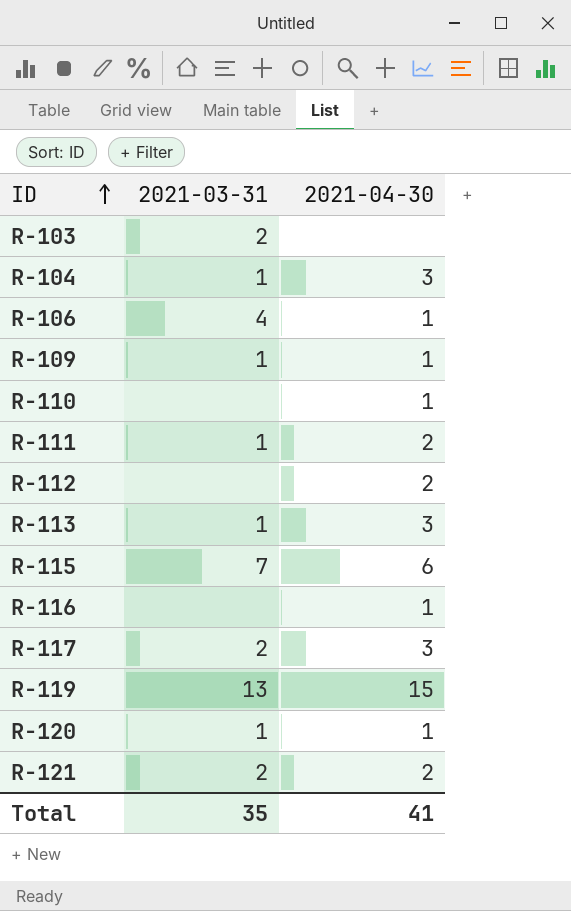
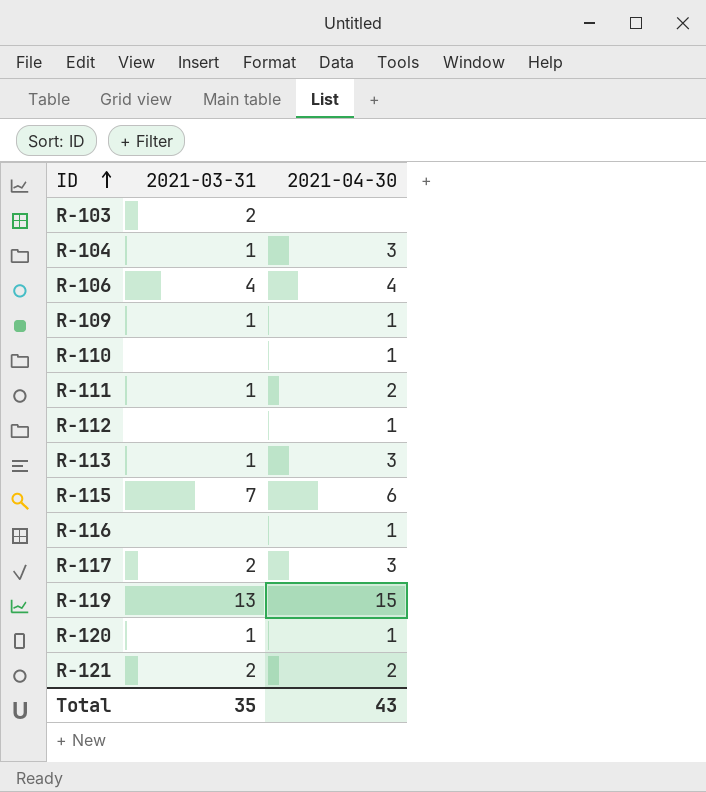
R-106 | 2021-04-30: 1 -> 4
R-112 | 2021-04-30: 2 -> 1
Total | 2021-04-30: 41 -> 43

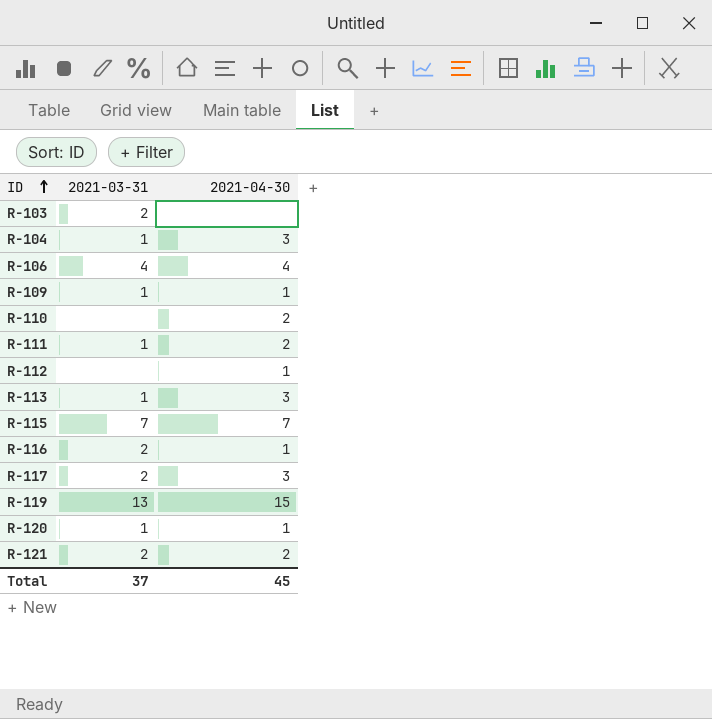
R-110 | 2021-04-30: 1 -> 2
R-115 | 2021-04-30: 6 -> 7
R-116 | 2021-03-31: none -> 2
Total | 2021-03-31: 35 -> 37
Total | 2021-04-30: 43 -> 45

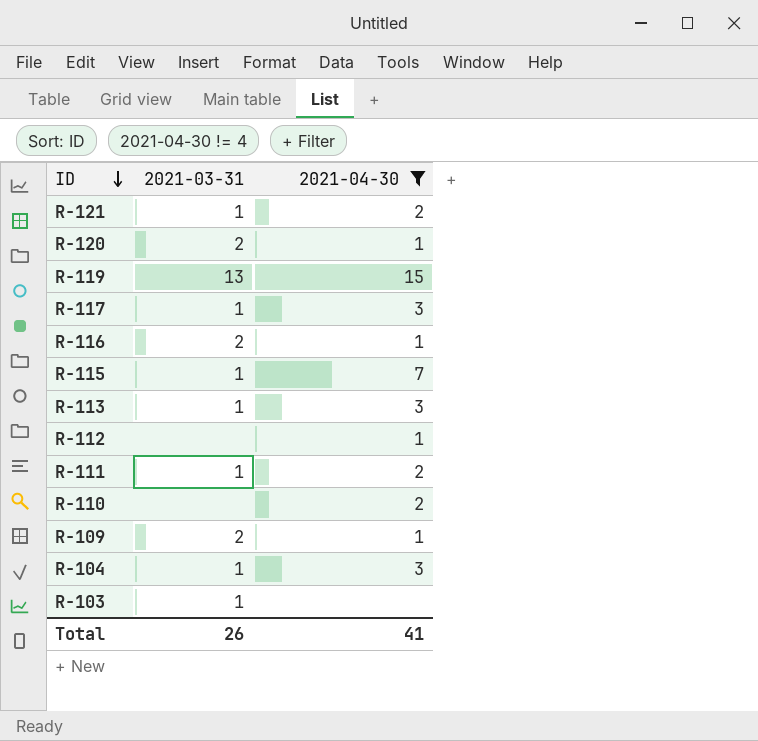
filter: none -> 2021-04-30 != 4
row order: ID ascending -> ID descending
R-121 | 2021-03-31: 2 -> 1
R-120 | 2021-03-31: 1 -> 2
R-117 | 2021-03-31: 2 -> 1
R-115 | 2021-03-31: 7 -> 1
R-109 | 2021-03-31: 1 -> 2
R-103 | 2021-03-31: 2 -> 1
Total | 2021-03-31: 37 -> 26
Total | 2021-04-30: 45 -> 41

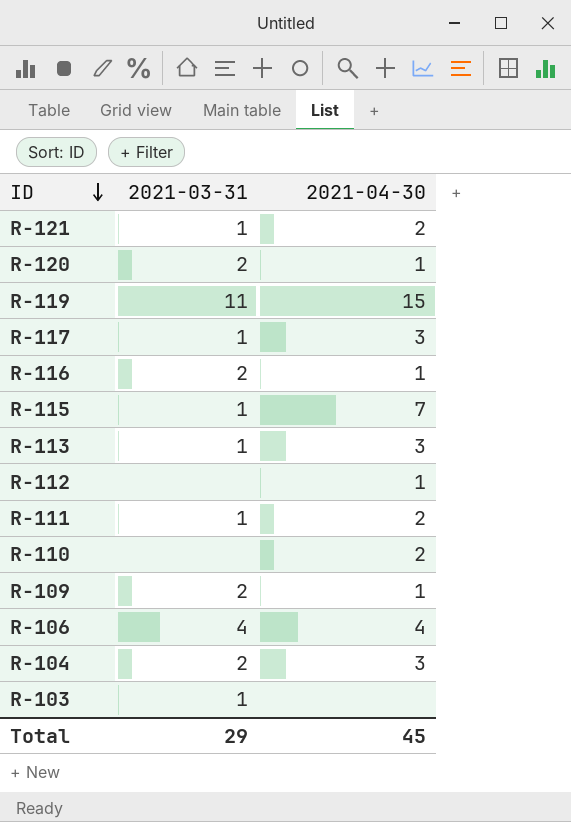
filter: 2021-04-30 != 4 -> none
R-119 | 2021-03-31: 13 -> 11
R-104 | 2021-03-31: 1 -> 2
Total | 2021-03-31: 26 -> 29
Total | 2021-04-30: 41 -> 45

